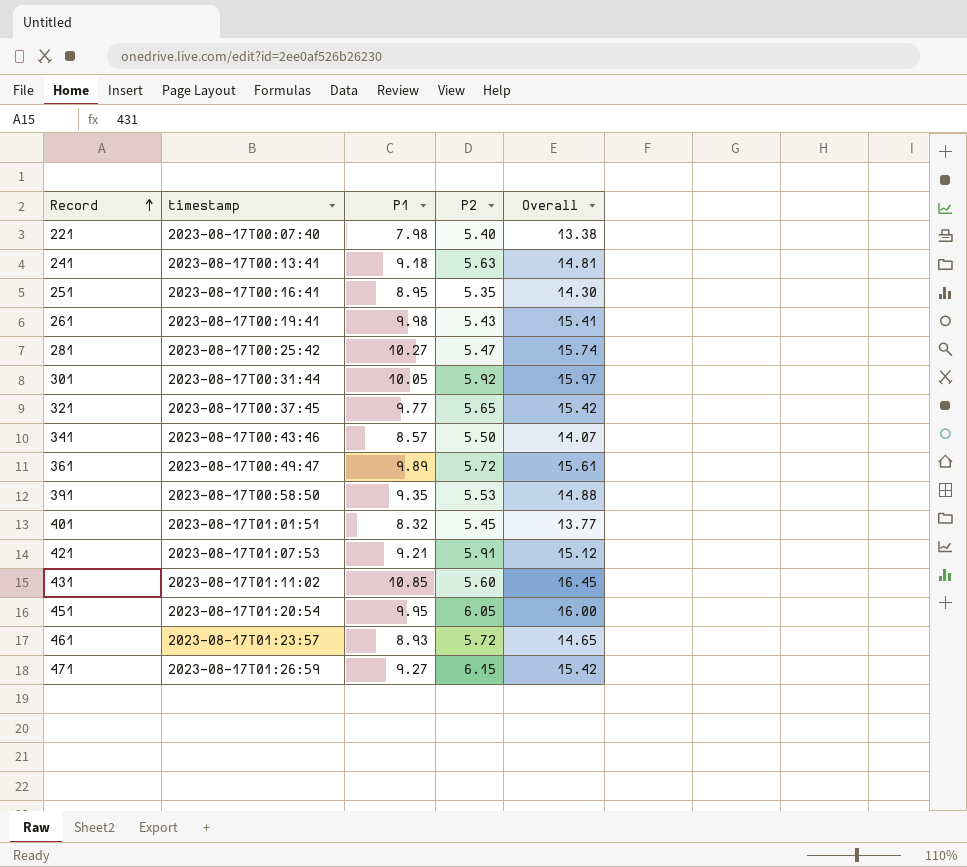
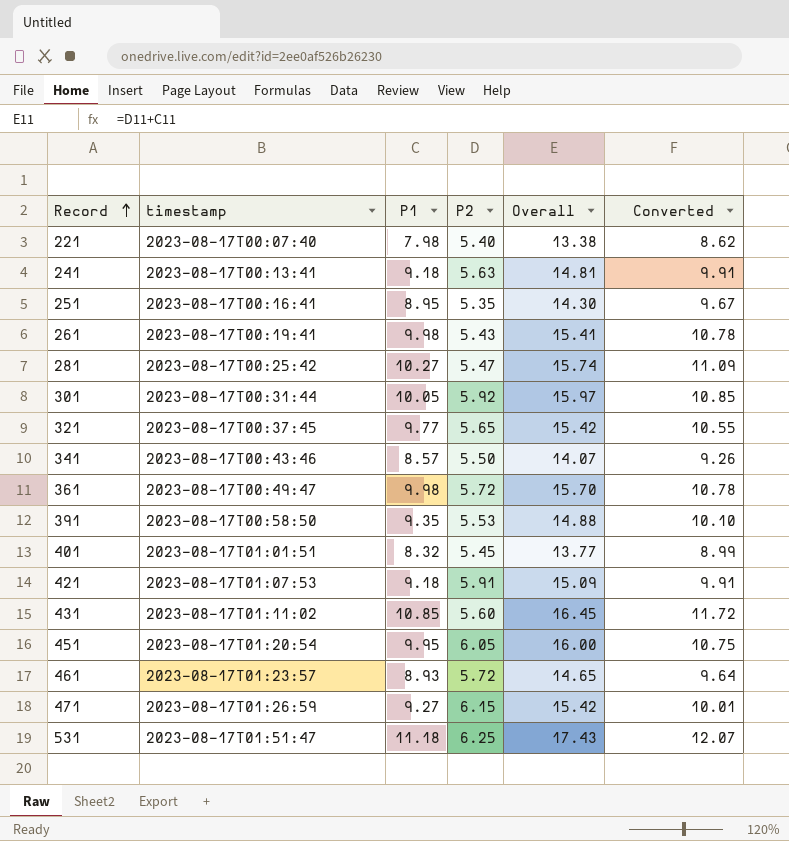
column Converted | formula: none -> [P1] * 1.08
361 | P1: 9.89 -> 9.98
361 | Overall: 15.61 -> 15.70
421 | P1: 9.21 -> 9.18
421 | Overall: 15.12 -> 15.09
row 531: none -> 2023-08-17T01:51:47 | 11.18 | 6.25 | 17.43 | 12.07

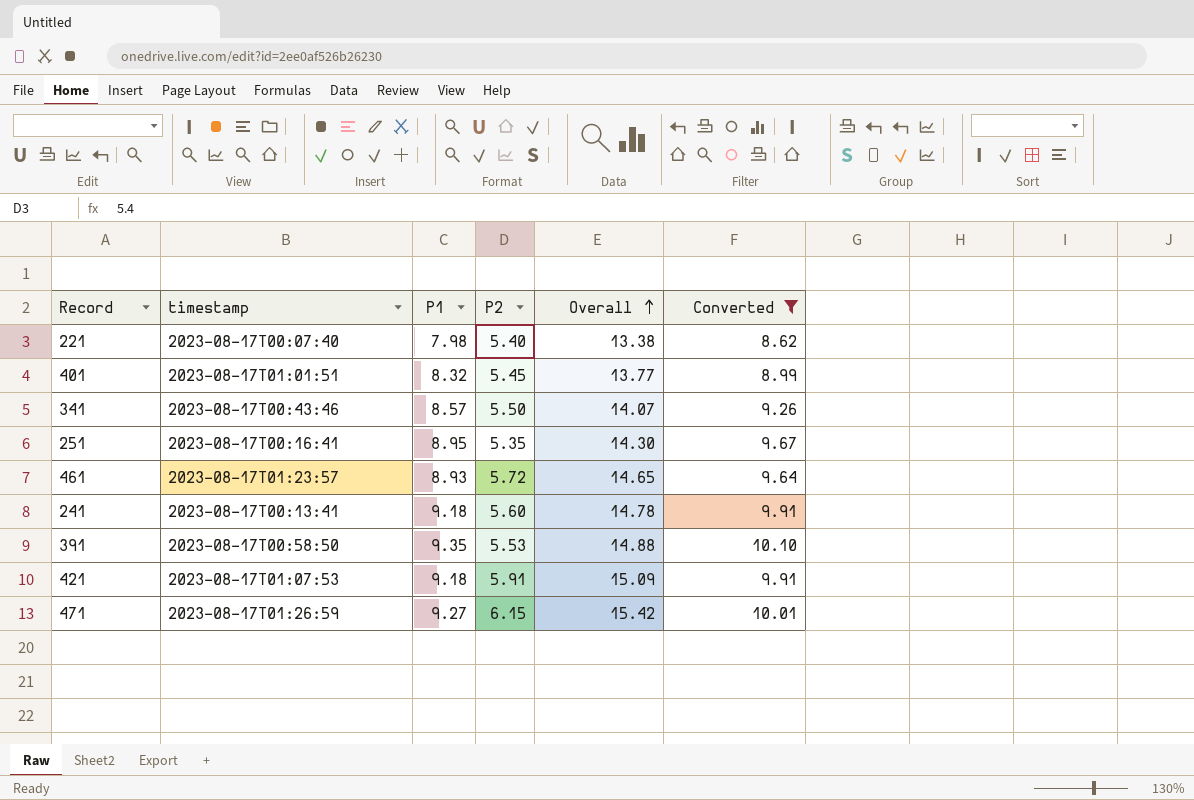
filter: none -> Converted <= 10.10
row order: Record ascending -> Overall ascending
241 | P2: 5.63 -> 5.60
241 | Overall: 14.81 -> 14.78

